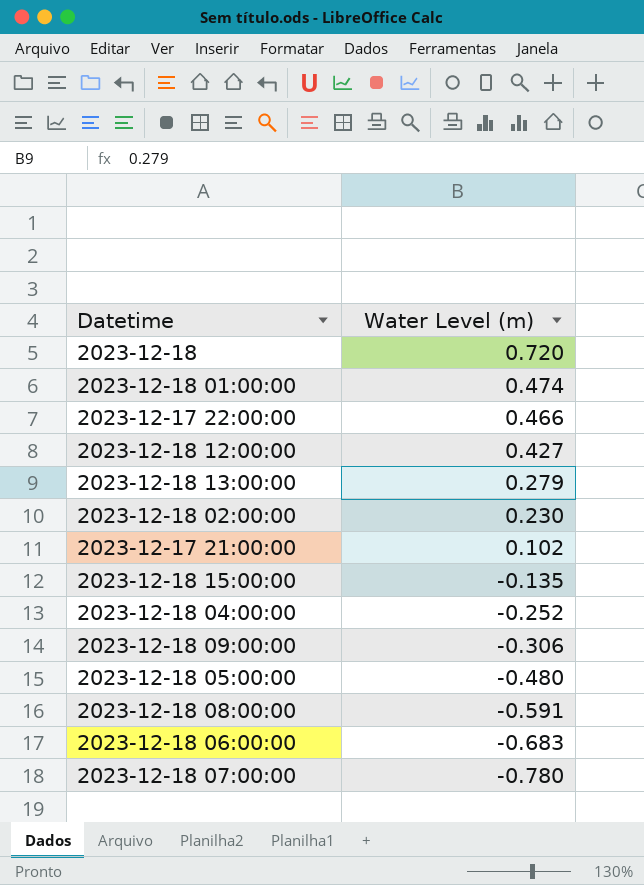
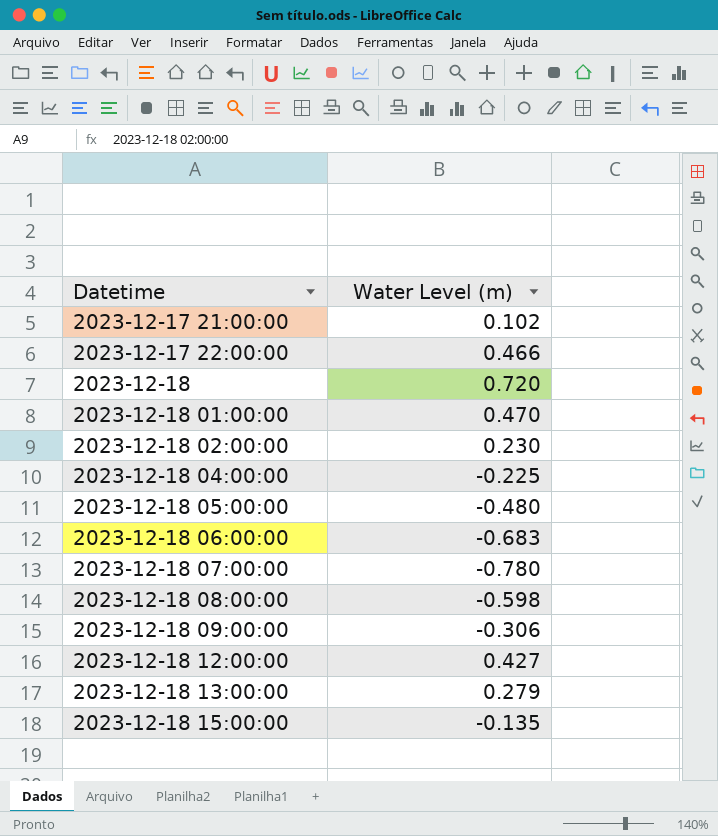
row order: Water Level (m) descending -> Datetime ascending
2023-12-18 01:00:00 | Water Level (m): 0.474 -> 0.470
2023-12-18 04:00:00 | Water Level (m): -0.252 -> -0.225
2023-12-18 08:00:00 | Water Level (m): -0.591 -> -0.598

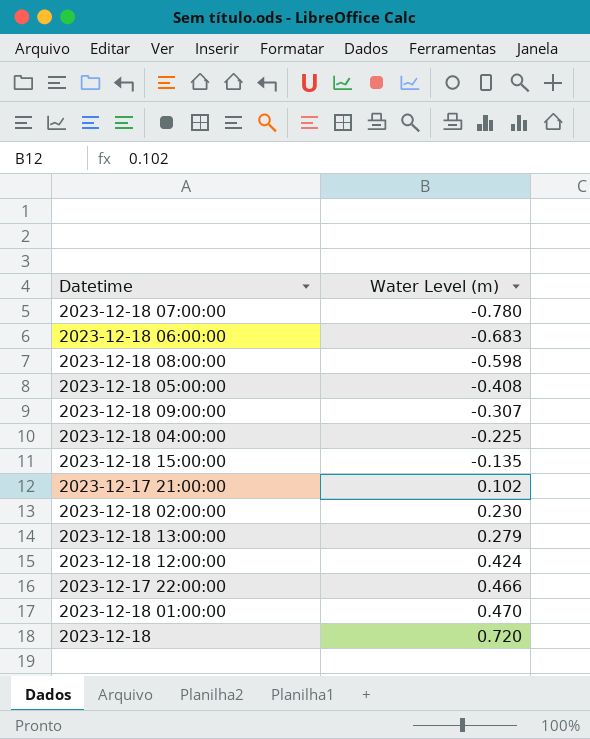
row order: Datetime ascending -> Water Level (m) ascending
2023-12-18 05:00:00 | Water Level (m): -0.480 -> -0.408
2023-12-18 09:00:00 | Water Level (m): -0.306 -> -0.307
2023-12-18 12:00:00 | Water Level (m): 0.427 -> 0.424

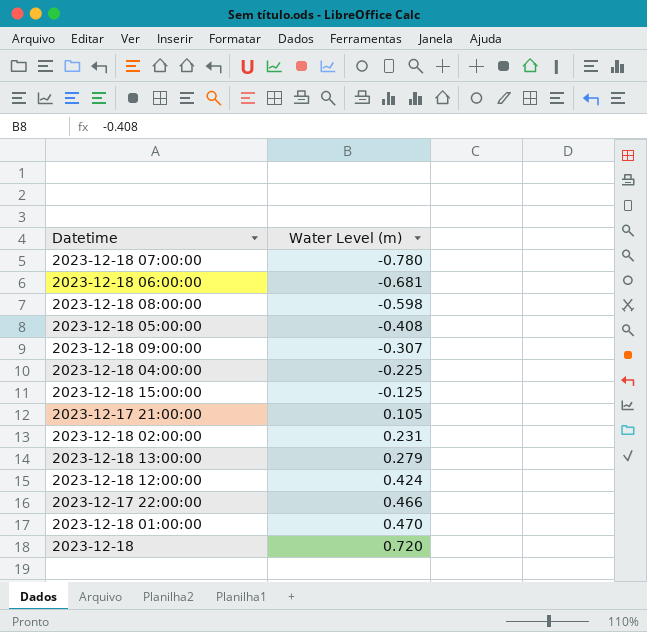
2023-12-18 06:00:00 | Water Level (m): -0.683 -> -0.681
2023-12-18 15:00:00 | Water Level (m): -0.135 -> -0.125
2023-12-17 21:00:00 | Water Level (m): 0.102 -> 0.105
2023-12-18 02:00:00 | Water Level (m): 0.230 -> 0.231

